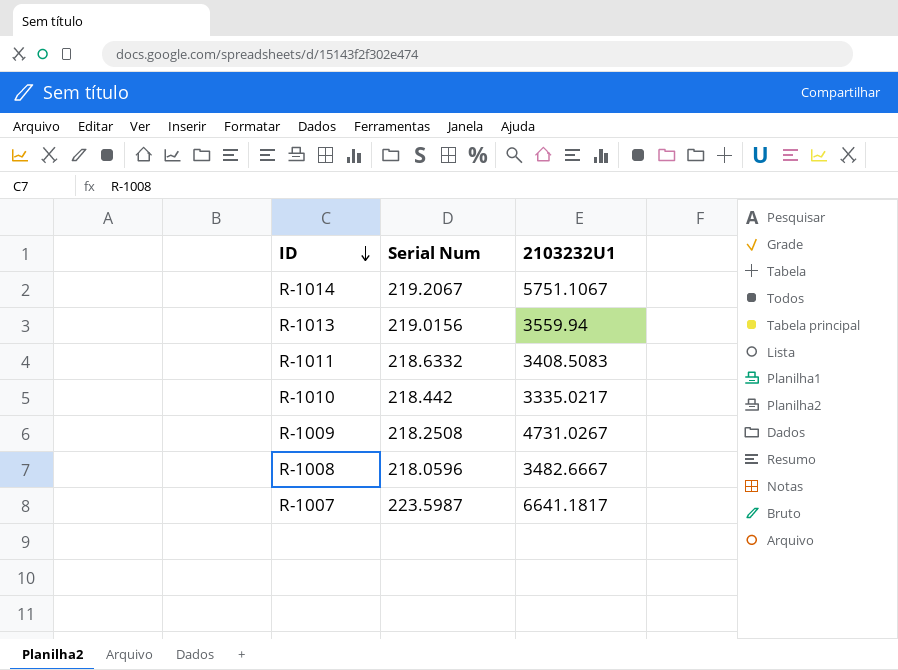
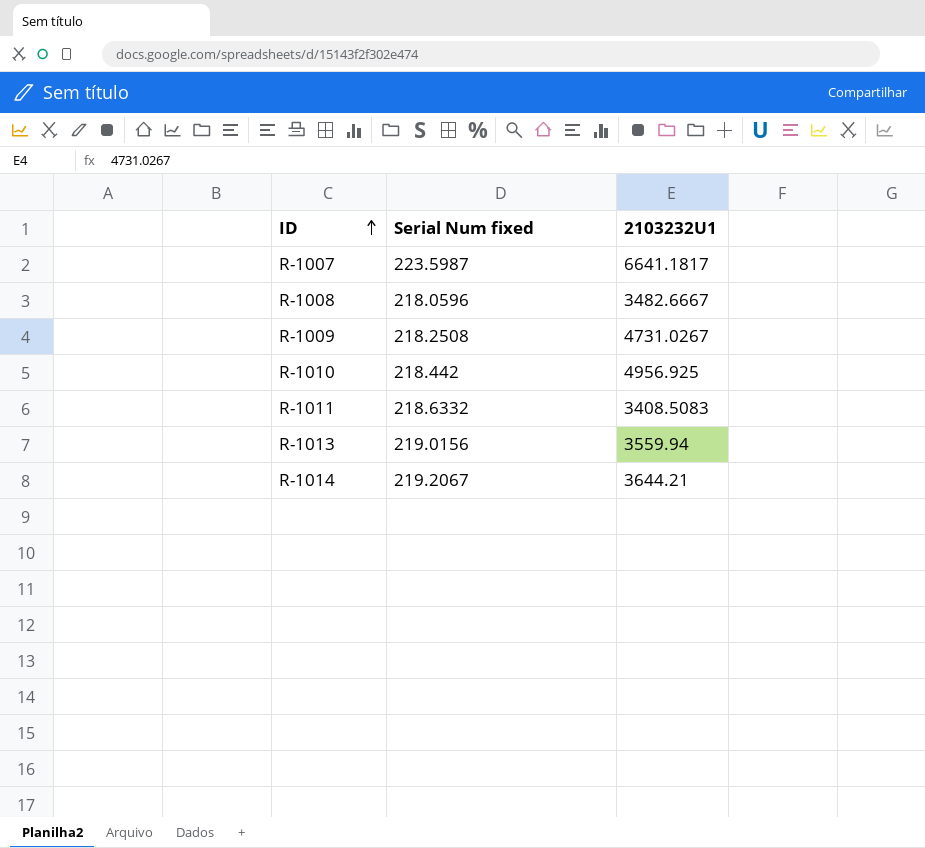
row order: ID descending -> ID ascending
column name: Serial Num -> Serial Num fixed
R-1010 | 2103232U1: 3335.0217 -> 4956.925
R-1014 | 2103232U1: 5751.1067 -> 3644.21

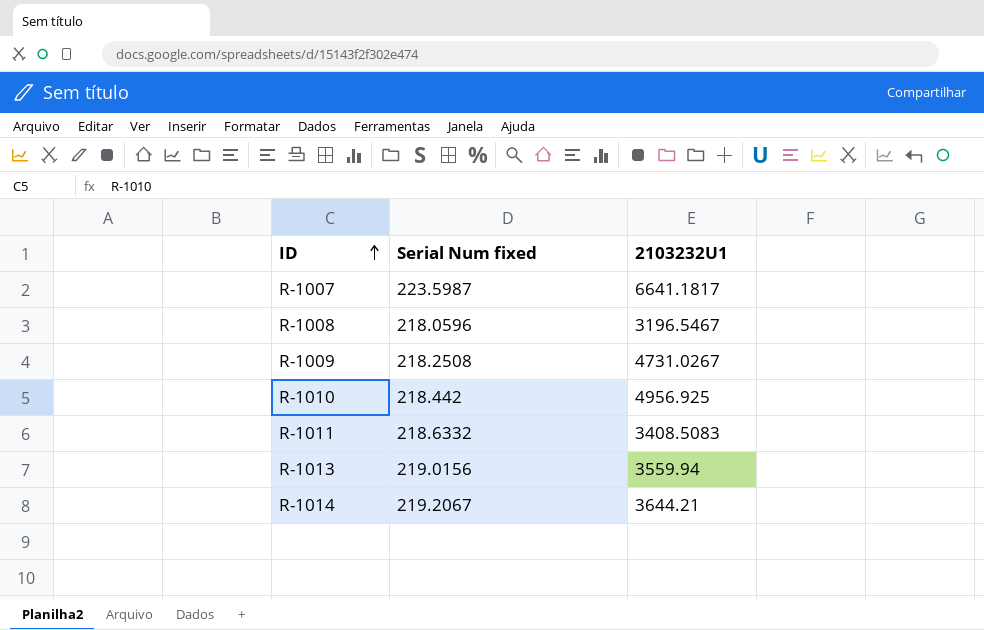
R-1008 | 2103232U1: 3482.6667 -> 3196.5467

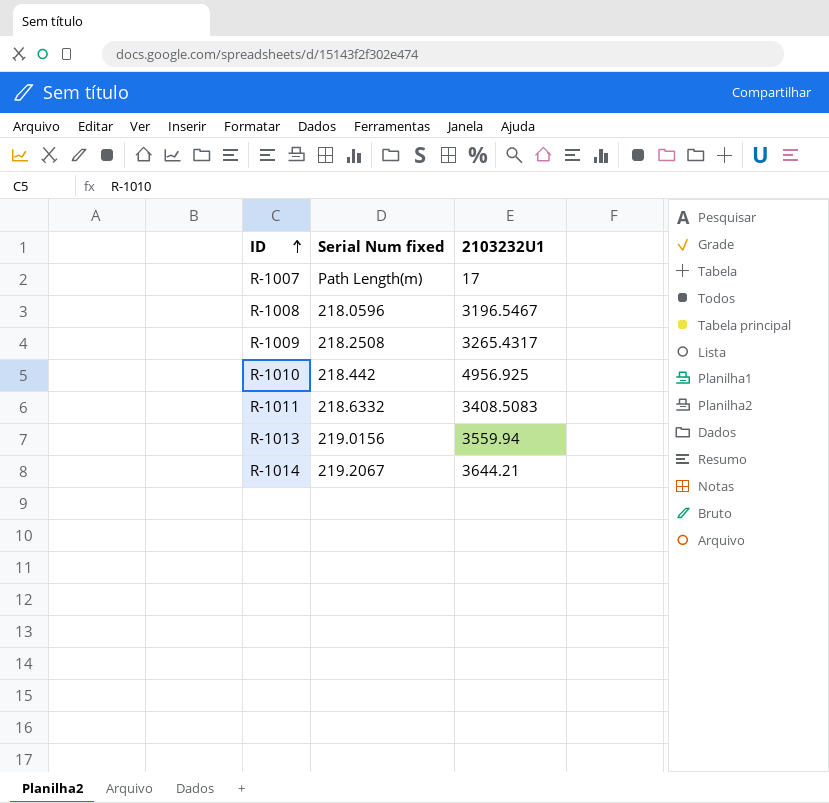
R-1007 | Serial Num fixed: 223.5987 -> Path Length(m)
R-1007 | 2103232U1: 6641.1817 -> 17
R-1009 | 2103232U1: 4731.0267 -> 3265.4317

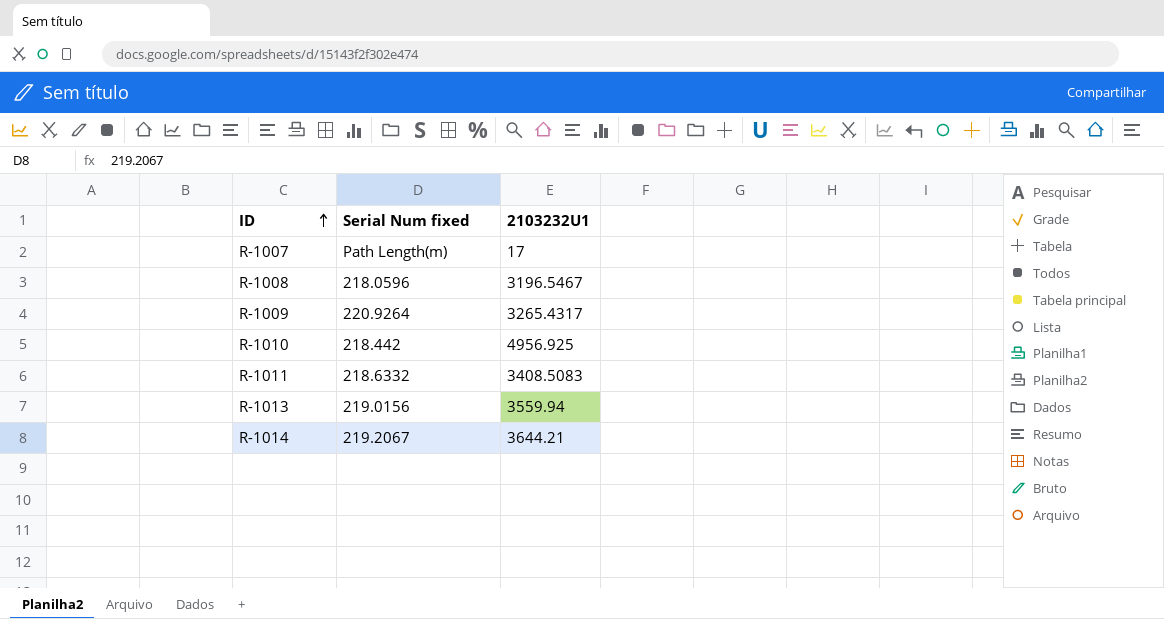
R-1009 | Serial Num fixed: 218.2508 -> 220.9264

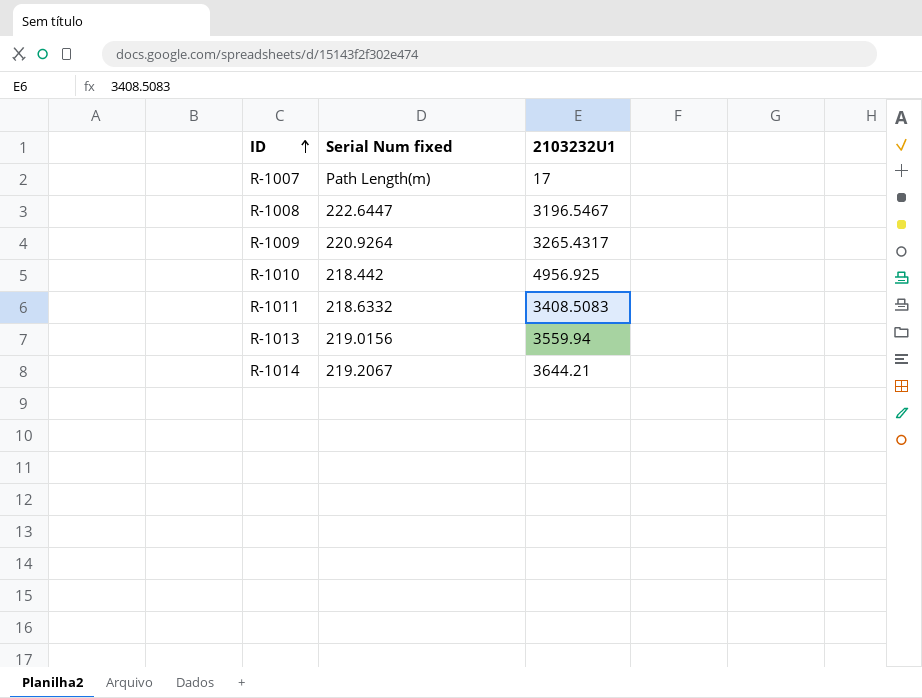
R-1008 | Serial Num fixed: 218.0596 -> 222.6447

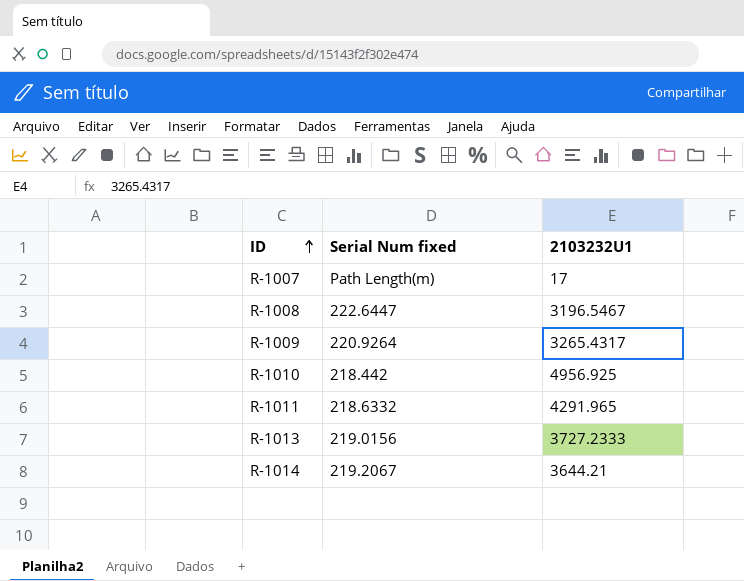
R-1011 | 2103232U1: 3408.5083 -> 4291.965
R-1013 | 2103232U1: 3559.94 -> 3727.2333

